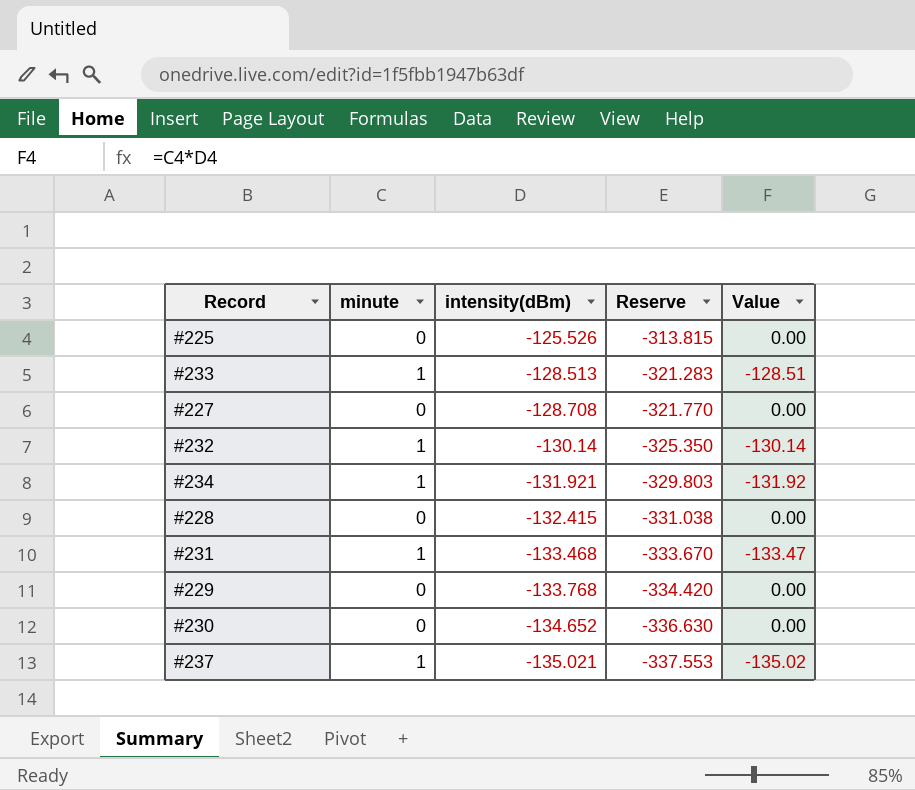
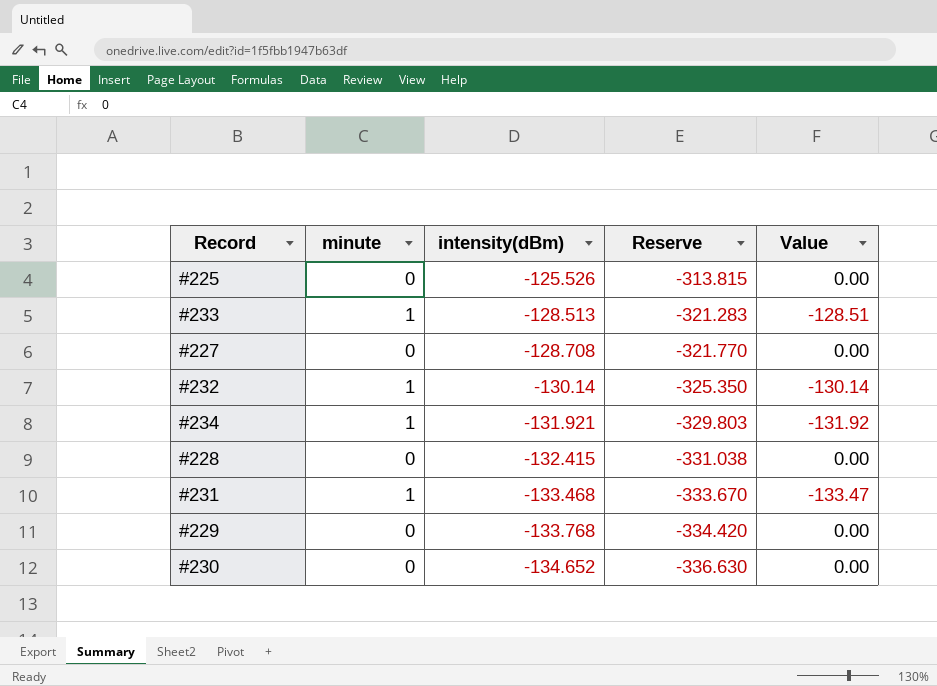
row #237: 1 | -135.021 | -337.553 | -135.02 -> none

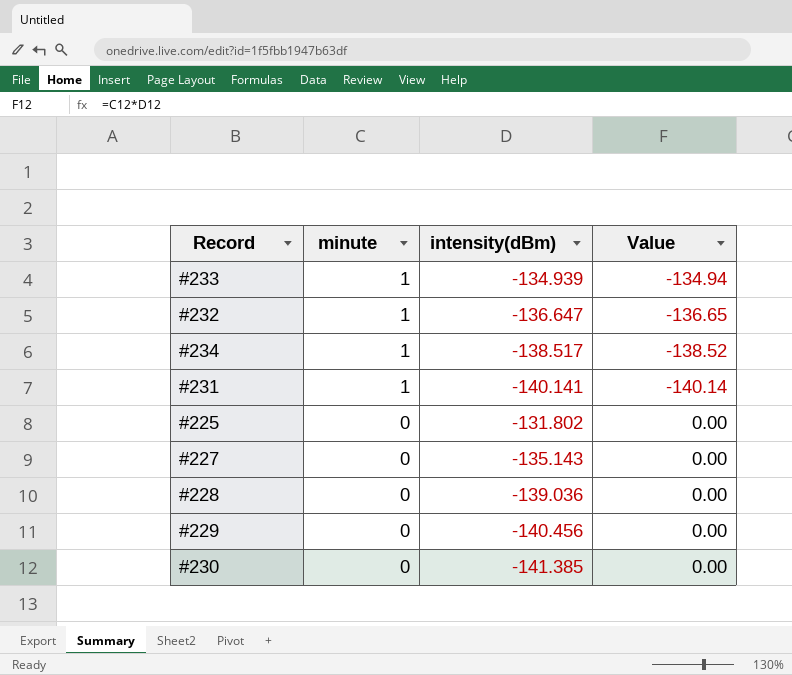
row order: intensity(dBm) descending -> minute descending
column Reserve | formula: [intensity(dBm)] * 2.5 -> none
#233 | intensity(dBm): -128.513 -> -134.939
#233 | Value: -128.51 -> -134.94
#232 | intensity(dBm): -130.14 -> -136.647
#232 | Value: -130.14 -> -136.65
#234 | intensity(dBm): -131.921 -> -138.517
#234 | Value: -131.92 -> -138.52
#231 | intensity(dBm): -133.468 -> -140.141
#231 | Value: -133.47 -> -140.14
#225 | intensity(dBm): -125.526 -> -131.802
#227 | intensity(dBm): -128.708 -> -135.143
#228 | intensity(dBm): -132.415 -> -139.036
#229 | intensity(dBm): -133.768 -> -140.456
#230 | intensity(dBm): -134.652 -> -141.385

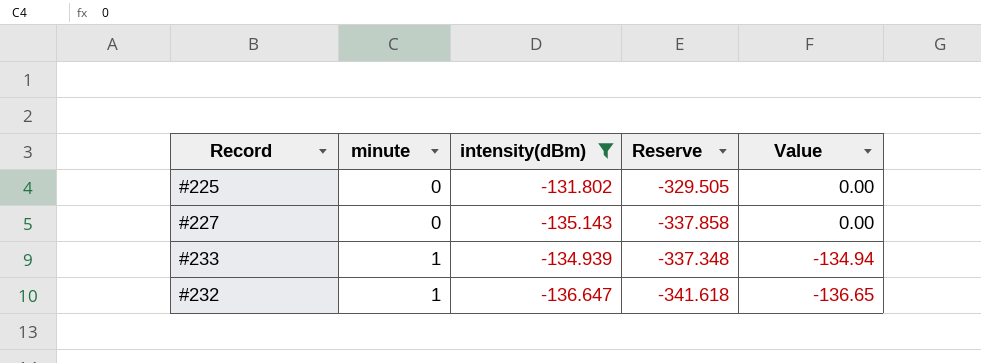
filter: none -> intensity(dBm) >= -136.647
row order: minute descending -> minute ascending
column Reserve | formula: none -> [intensity(dBm)] * 2.5

